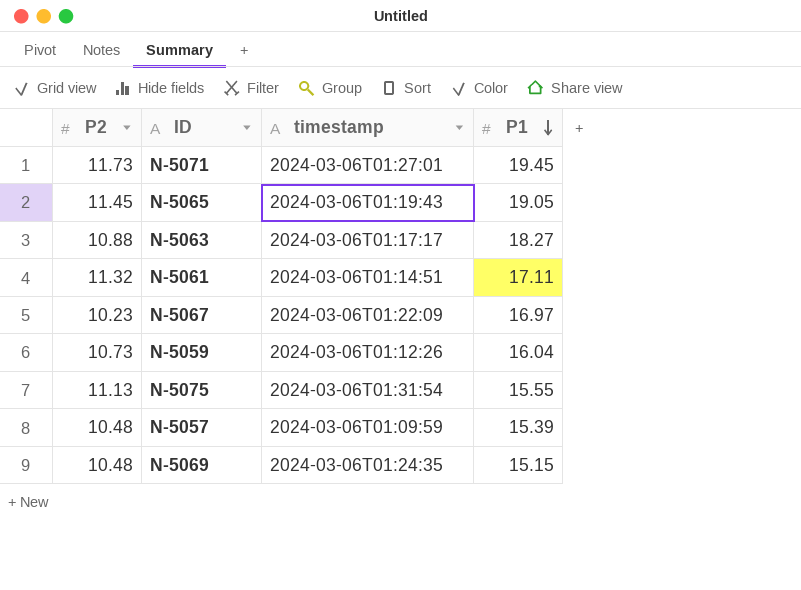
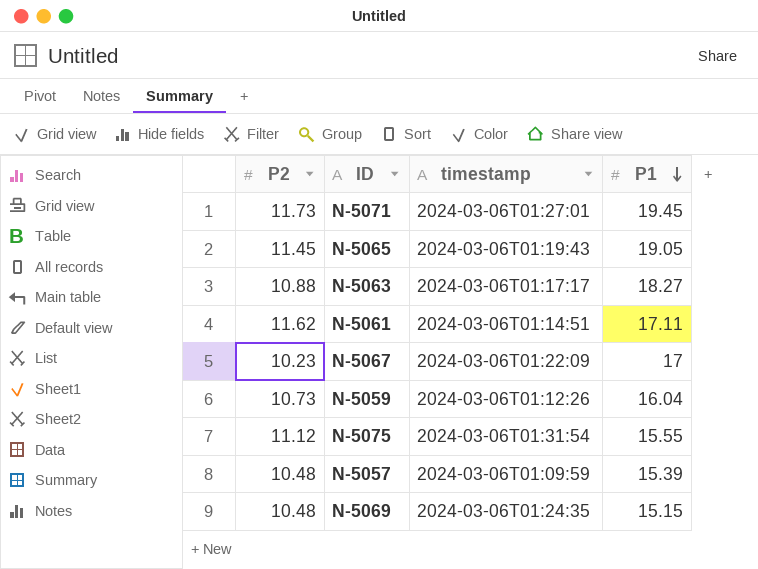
N-5061 | P2: 11.32 -> 11.62
N-5067 | P1: 16.97 -> 17
N-5075 | P2: 11.13 -> 11.12

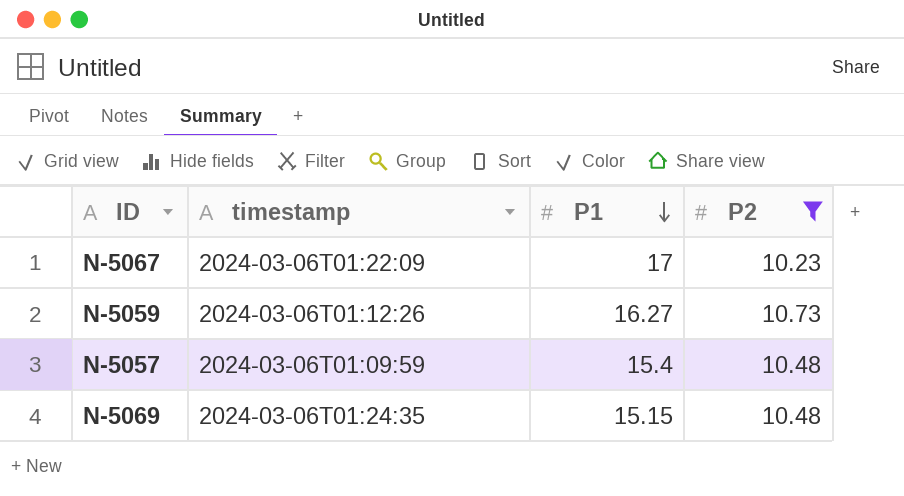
filter: none -> P2 <= 10.73
column P2 | position: 1 -> 4
N-5059 | P1: 16.04 -> 16.27
N-5057 | P1: 15.39 -> 15.4

